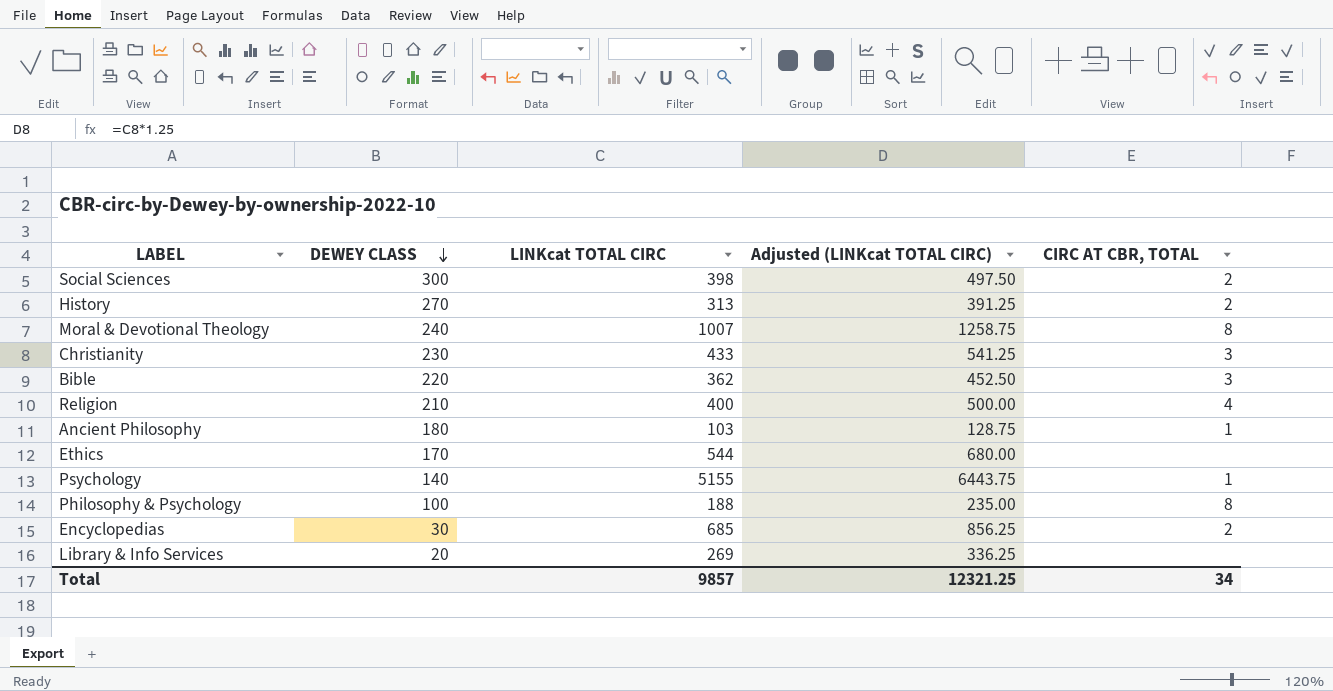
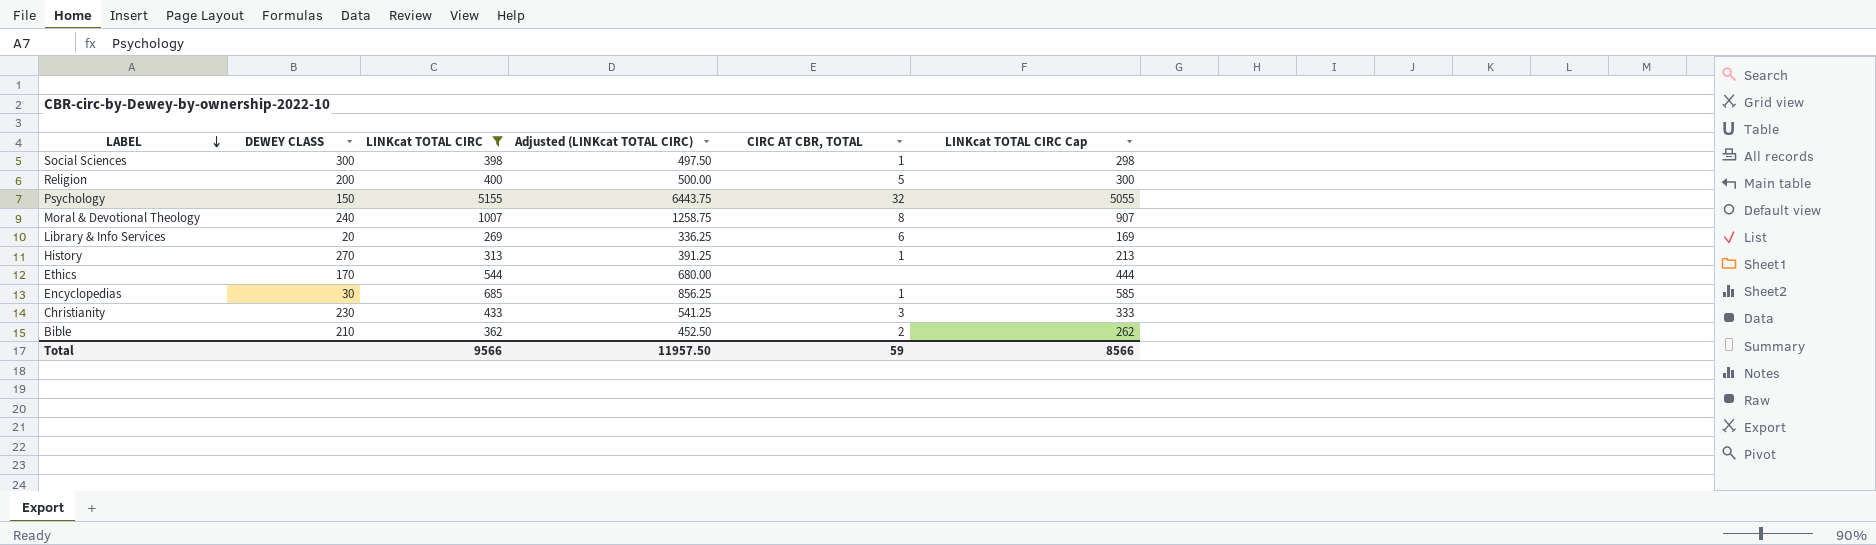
filter: none -> LINKcat TOTAL CIRC >= 269
row order: DEWEY CLASS descending -> LABEL descending
column LINKcat TOTAL CIRC Cap | formula: none -> [LINKcat TOTAL CIRC] - 100
Social Sciences | CIRC AT CBR, TOTAL: 2 -> 1
Religion | DEWEY CLASS: 210 -> 200
Religion | CIRC AT CBR, TOTAL: 4 -> 5
Psychology | DEWEY CLASS: 140 -> 150
Psychology | CIRC AT CBR, TOTAL: 1 -> 32
Library & Info Services | CIRC AT CBR, TOTAL: none -> 6
History | CIRC AT CBR, TOTAL: 2 -> 1
Encyclopedias | CIRC AT CBR, TOTAL: 2 -> 1
Bible | DEWEY CLASS: 220 -> 210
Bible | CIRC AT CBR, TOTAL: 3 -> 2
Total | LINKcat TOTAL CIRC: 9857 -> 9566
Total | Adjusted (LINKcat TOTAL CIRC): 12321.25 -> 11957.50
Total | CIRC AT CBR, TOTAL: 34 -> 59

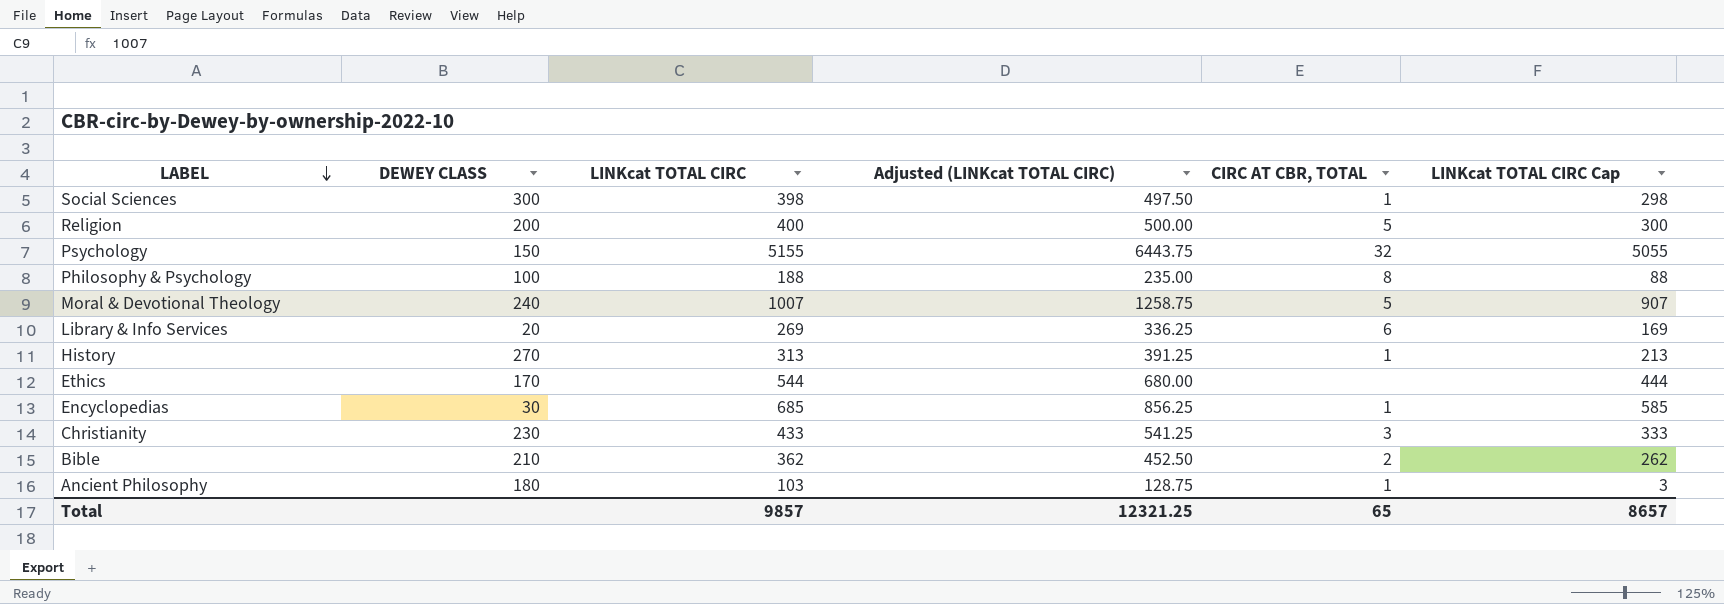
filter: LINKcat TOTAL CIRC >= 269 -> none
Moral & Devotional Theology | CIRC AT CBR, TOTAL: 8 -> 5
Total | LINKcat TOTAL CIRC: 9566 -> 9857
Total | Adjusted (LINKcat TOTAL CIRC): 11957.50 -> 12321.25
Total | CIRC AT CBR, TOTAL: 59 -> 65
Total | LINKcat TOTAL CIRC Cap: 8566 -> 8657

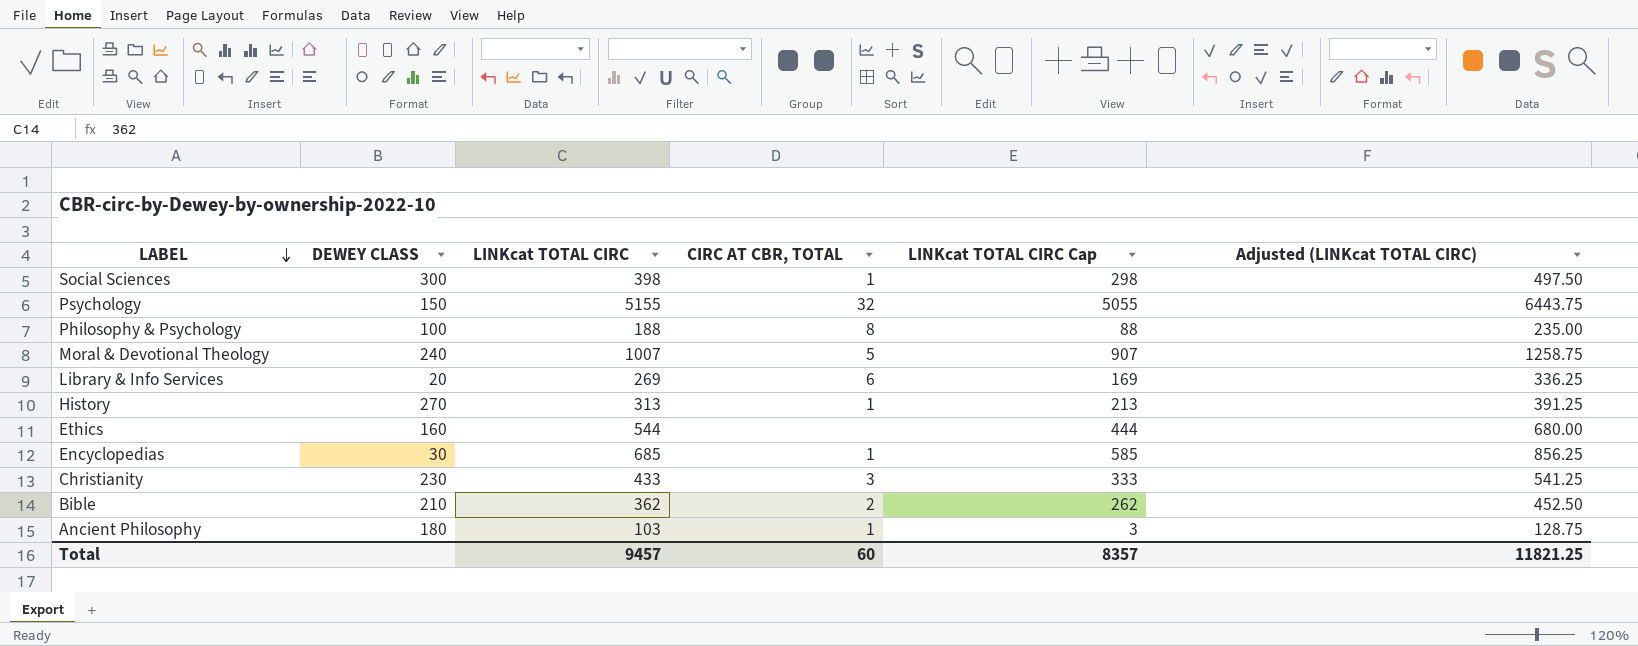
column Adjusted (LINKcat TOTAL CIRC) | position: 4 -> 6
row Religion: 200 | 400 | 500.00 | 5 | 300 -> none
Ethics | DEWEY CLASS: 170 -> 160
Total | LINKcat TOTAL CIRC: 9857 -> 9457
Total | CIRC AT CBR, TOTAL: 65 -> 60
Total | LINKcat TOTAL CIRC Cap: 8657 -> 8357
Total | Adjusted (LINKcat TOTAL CIRC): 12321.25 -> 11821.25

